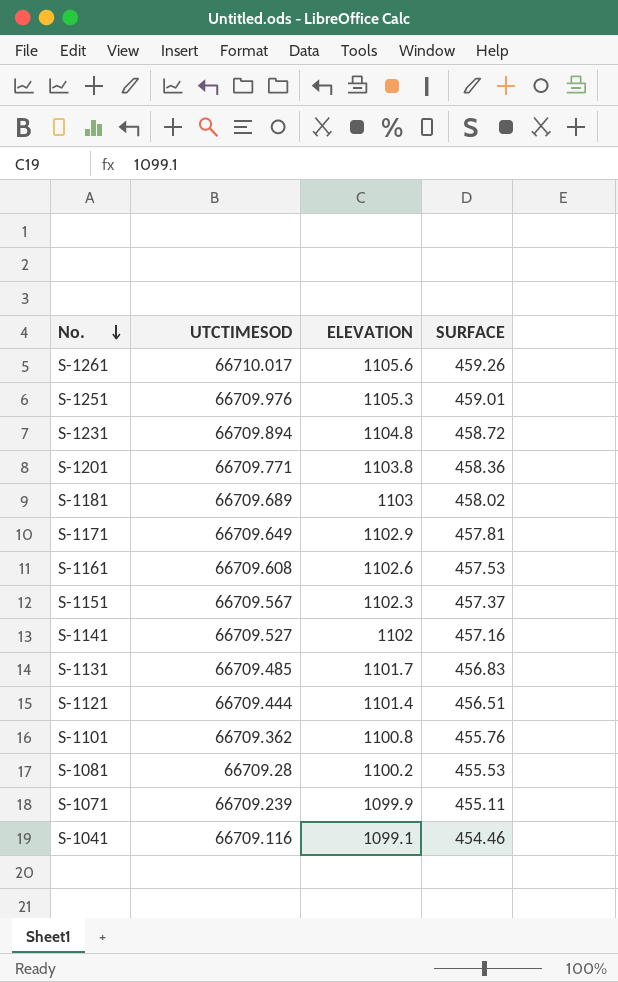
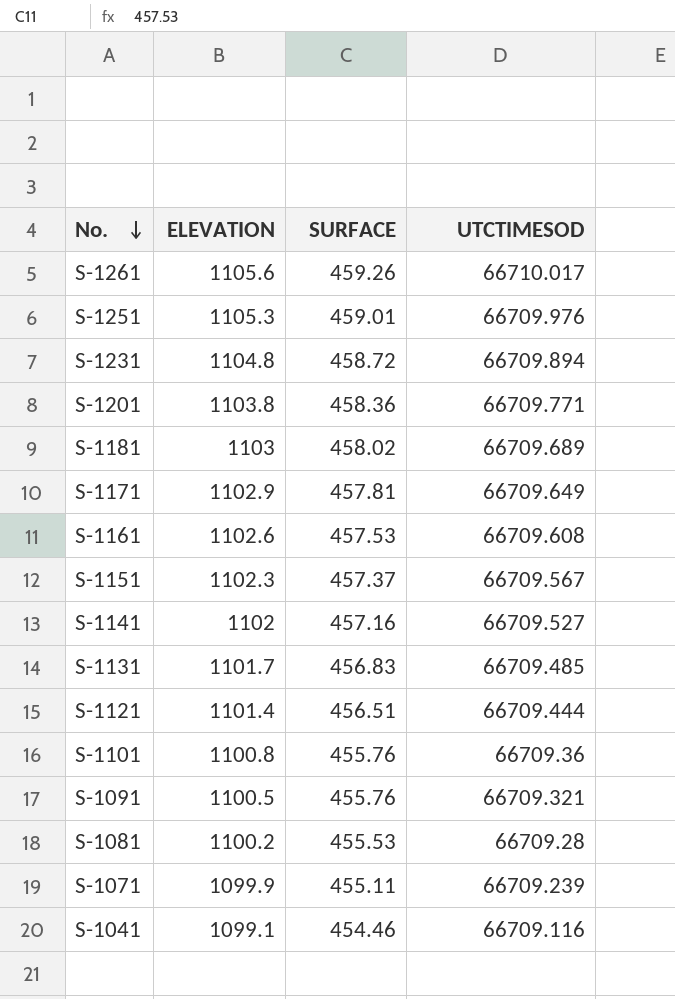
column UTCTIMESOD | position: 2 -> 4
S-1101 | UTCTIMESOD: 66709.362 -> 66709.36
row S-1091: none -> 1100.5 | 455.76 | 66709.321

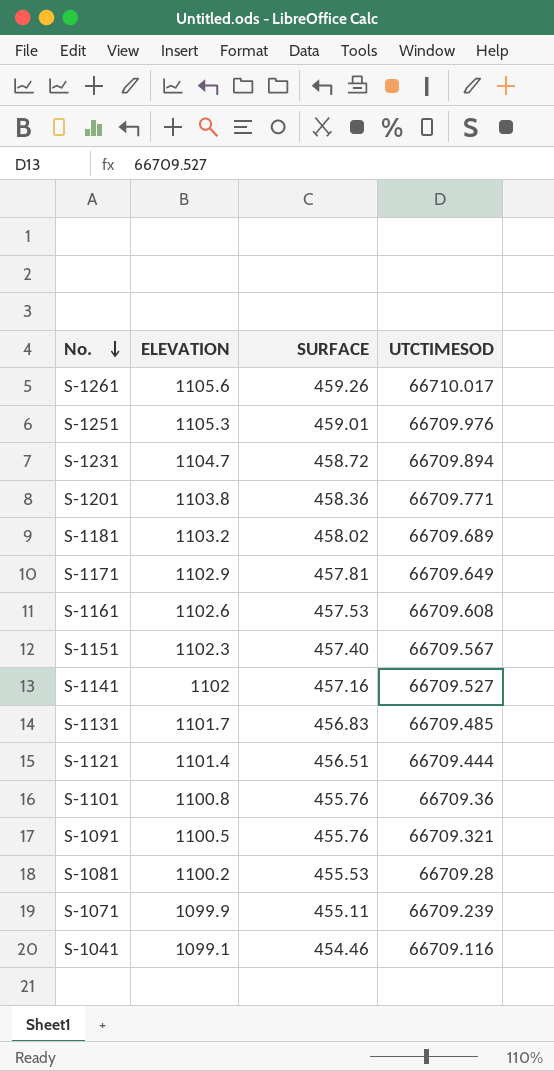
S-1231 | ELEVATION: 1104.8 -> 1104.7
S-1181 | ELEVATION: 1103 -> 1103.2
S-1151 | SURFACE: 457.37 -> 457.40

